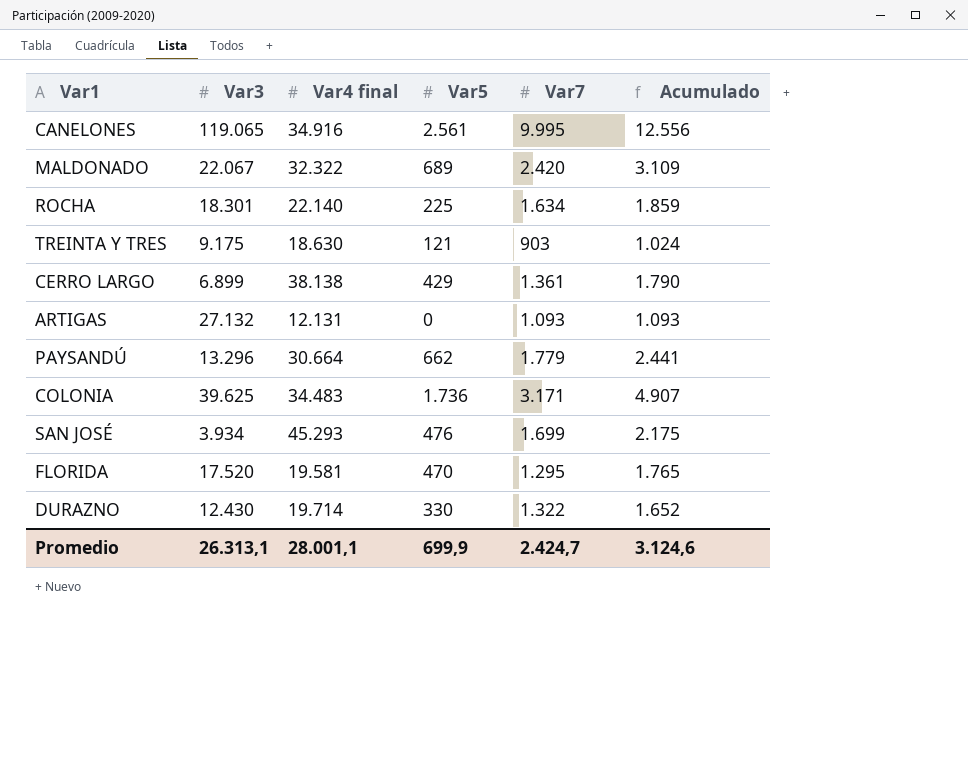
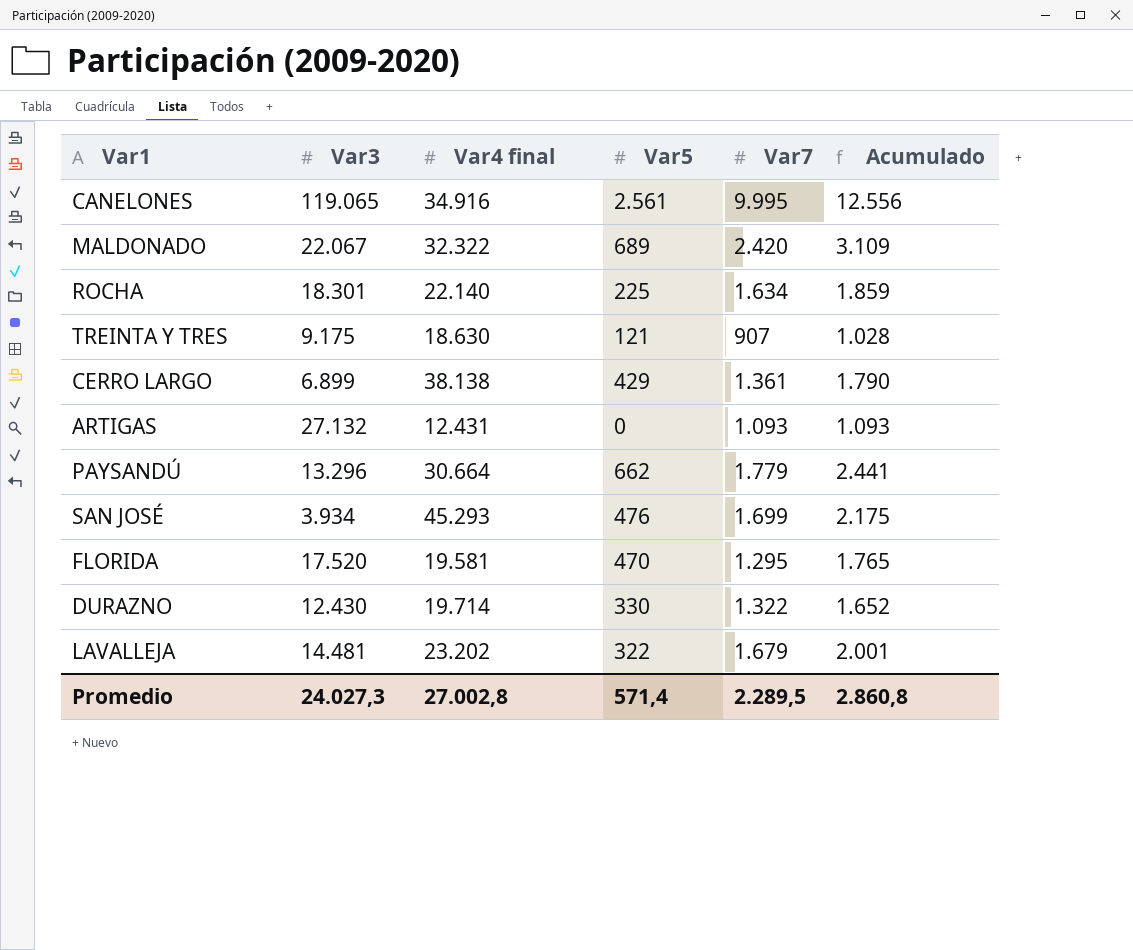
row COLONIA: 39.625 | 34.483 | 1.736 | 3.171 | 4.907 -> none
TREINTA Y TRES | Var7: 903 -> 907
TREINTA Y TRES | Acumulado: 1.024 -> 1.028
ARTIGAS | Var4 final: 12.131 -> 12.431
row LAVALLEJA: none -> 14.481 | 23.202 | 322 | 1.679 | 2.001
Promedio | Var3: 26.313,1 -> 24.027,3
Promedio | Var4 final: 28.001,1 -> 27.002,8
Promedio | Var5: 699,9 -> 571,4
Promedio | Var7: 2.424,7 -> 2.289,5
Promedio | Acumulado: 3.124,6 -> 2.860,8

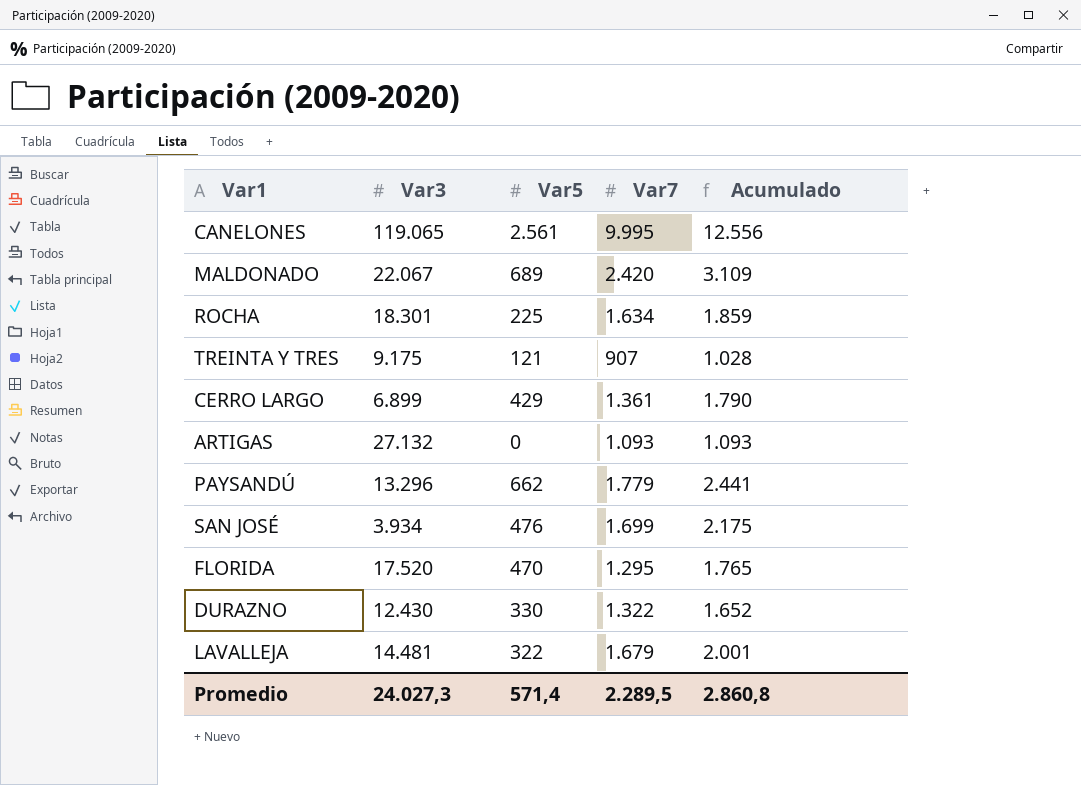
column Var4 final | position: 3 -> none

